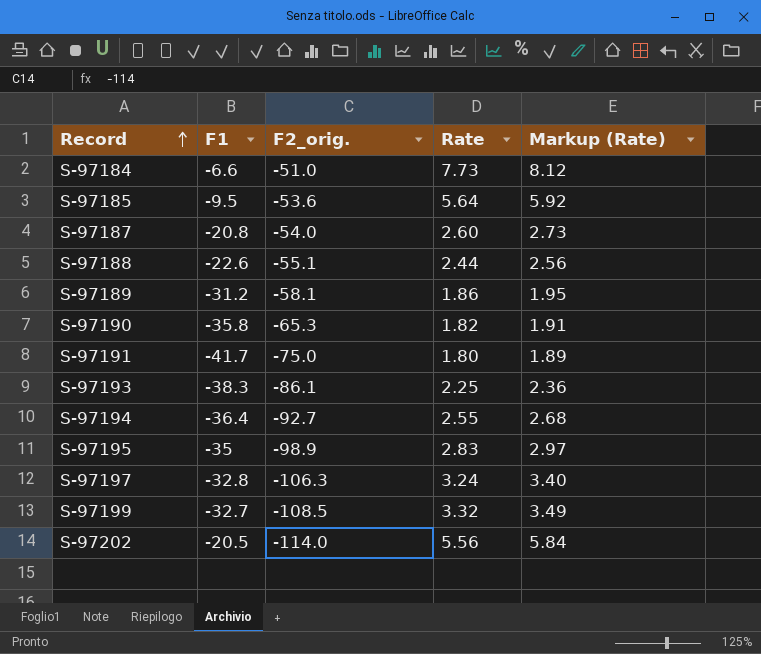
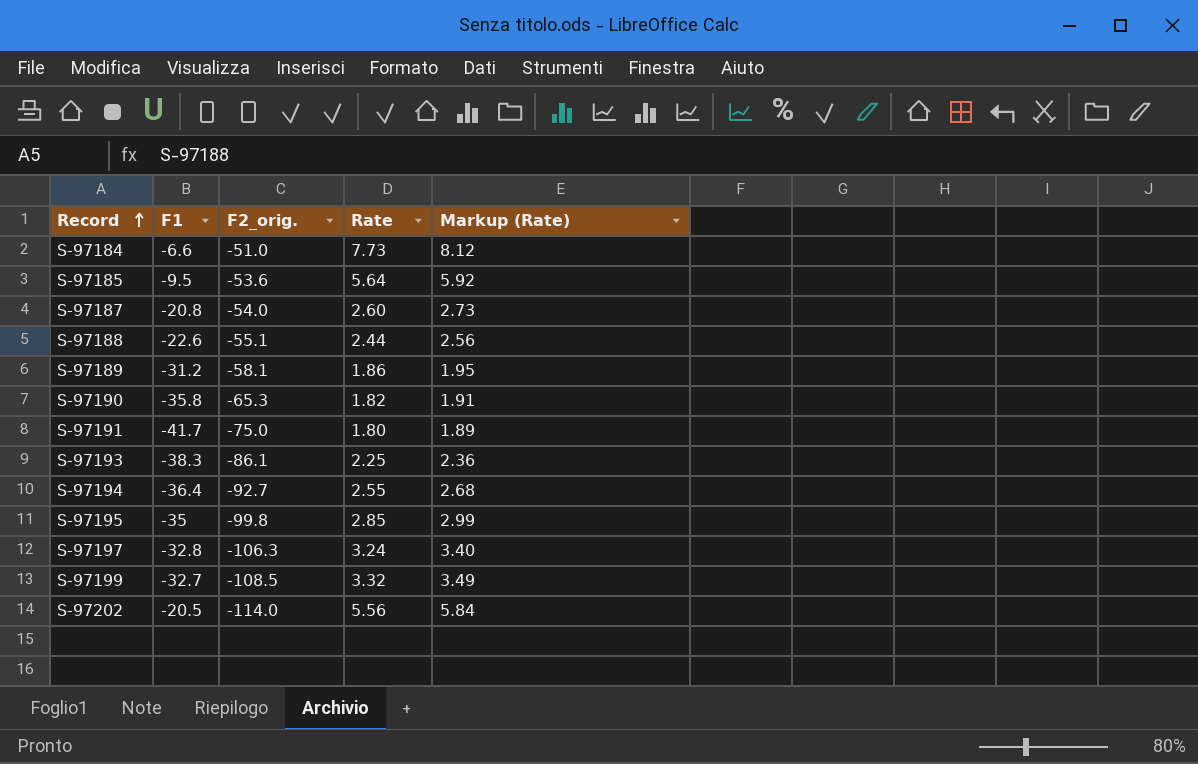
S-97195 | F2_orig.: -98.9 -> -99.8
S-97195 | Rate: 2.83 -> 2.85
S-97195 | Markup (Rate): 2.97 -> 2.99

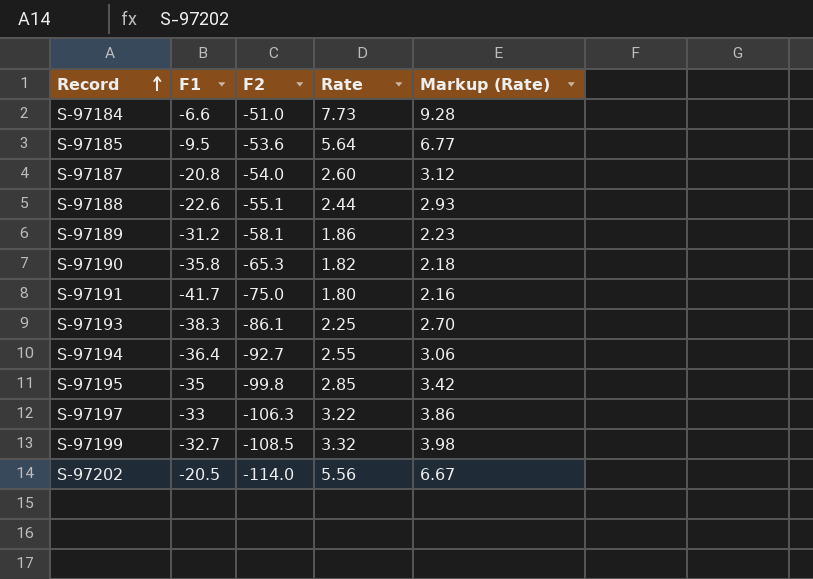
column name: F2_orig. -> F2
column Markup (Rate) | formula: [Rate] * 1.05 -> [Rate] * 1.2
S-97197 | F1: -32.8 -> -33
S-97197 | Rate: 3.24 -> 3.22

